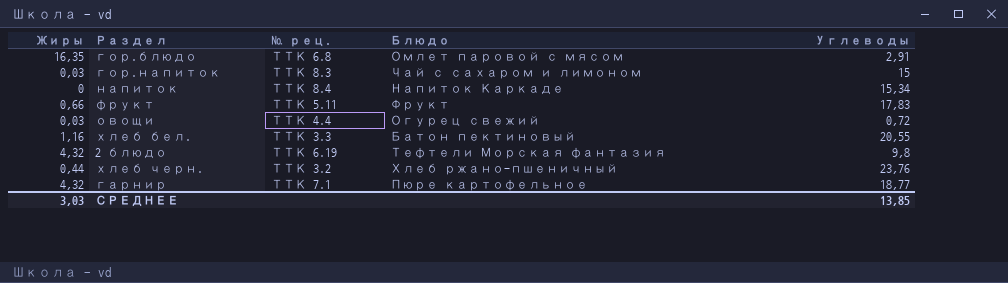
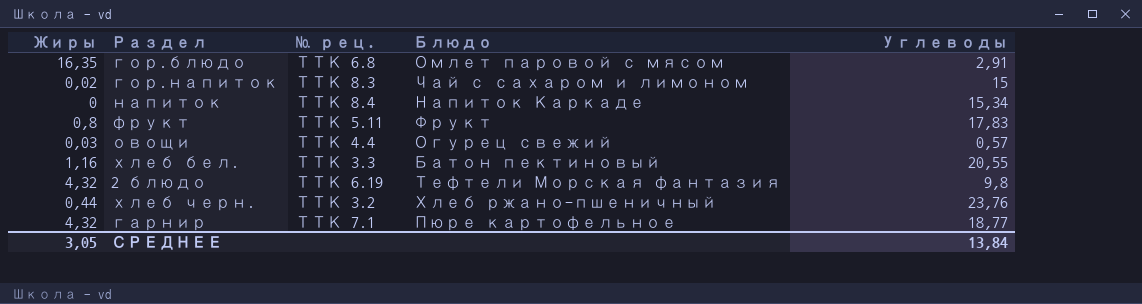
гор.напиток | Жиры: 0,03 -> 0,02
фрукт | Жиры: 0,66 -> 0,8
овощи | Углеводы: 0,72 -> 0,57
СРЕДНЕЕ | Жиры: 3,03 -> 3,05
СРЕДНЕЕ | Углеводы: 13,85 -> 13,84

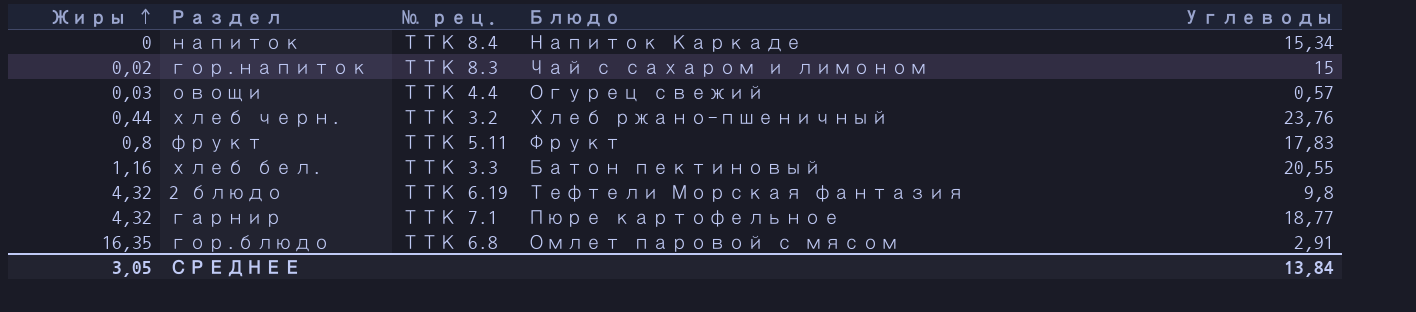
row order: none -> Жиры ascending

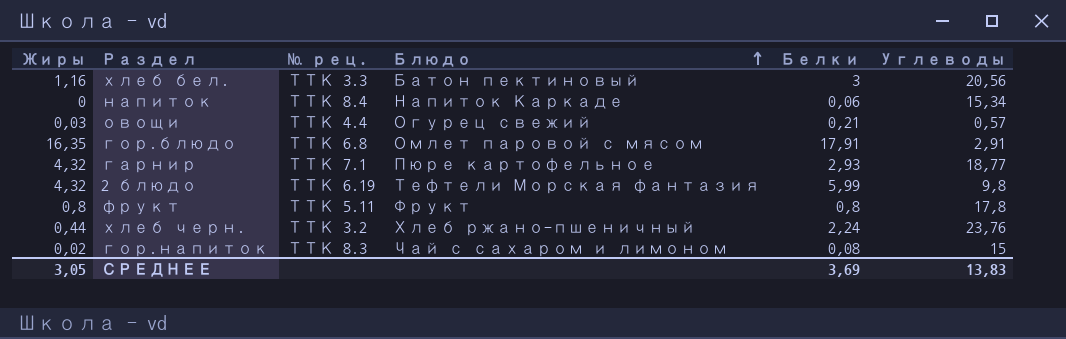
row order: Жиры ascending -> Блюдо ascending
column Белки | position: none -> 5
хлеб бел. | Углеводы: 20,55 -> 20,56
фрукт | Углеводы: 17,83 -> 17,8
СРЕДНЕЕ | Углеводы: 13,84 -> 13,83

